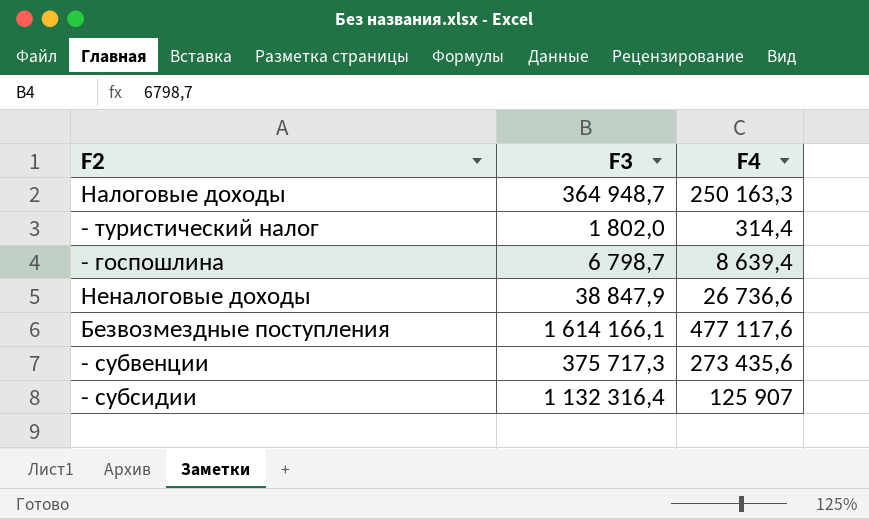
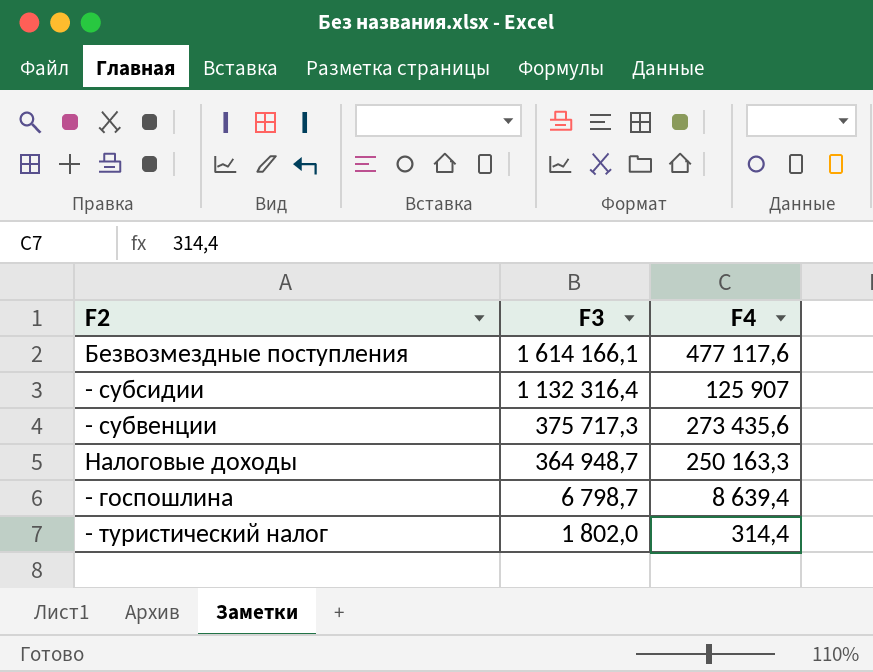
row order: none -> F3 descending
row Неналоговые доходы: 38 847,9 | 26 736,6 -> none

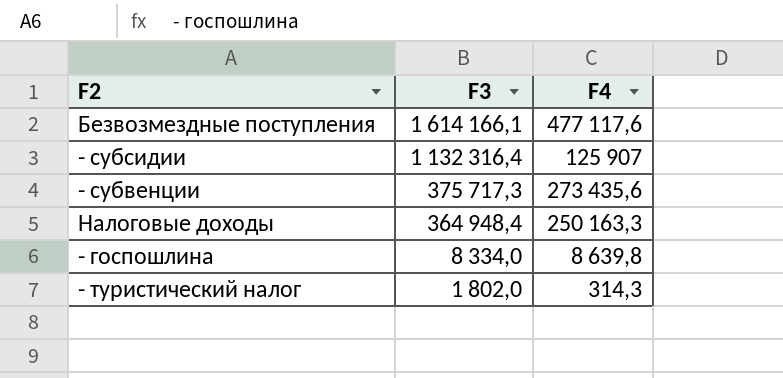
Налоговые доходы | F3: 364 948,7 -> 364 948,4
- госпошлина | F3: 6 798,7 -> 8 334,0
- госпошлина | F4: 8 639,4 -> 8 639,8
- туристический налог | F4: 314,4 -> 314,3

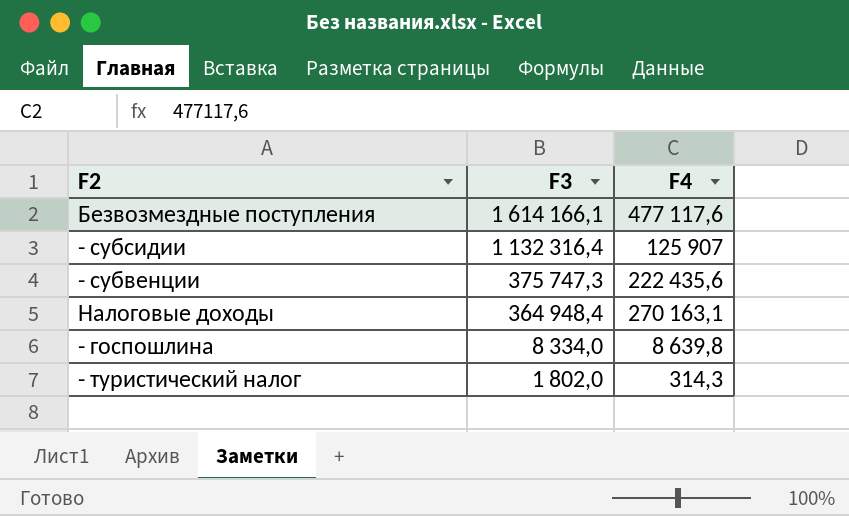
- субвенции | F3: 375 717,3 -> 375 747,3
- субвенции | F4: 273 435,6 -> 222 435,6
Налоговые доходы | F4: 250 163,3 -> 270 163,1

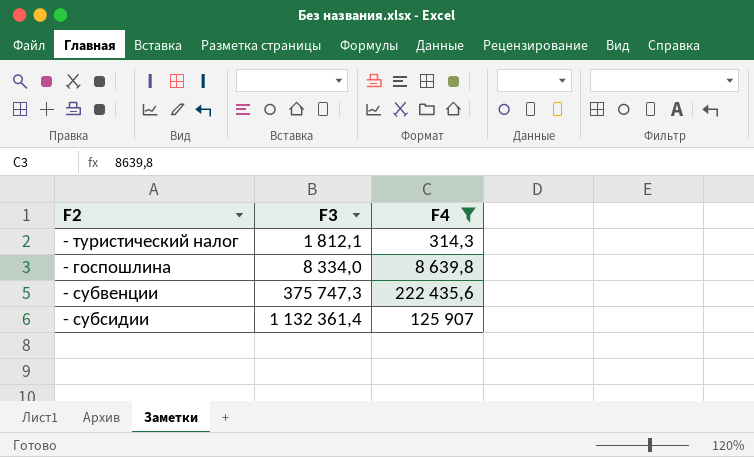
filter: none -> F4 <= 222 435,6
row order: F3 descending -> F3 ascending
- туристический налог | F3: 1 802,0 -> 1 812,1
- субсидии | F3: 1 132 316,4 -> 1 132 361,4

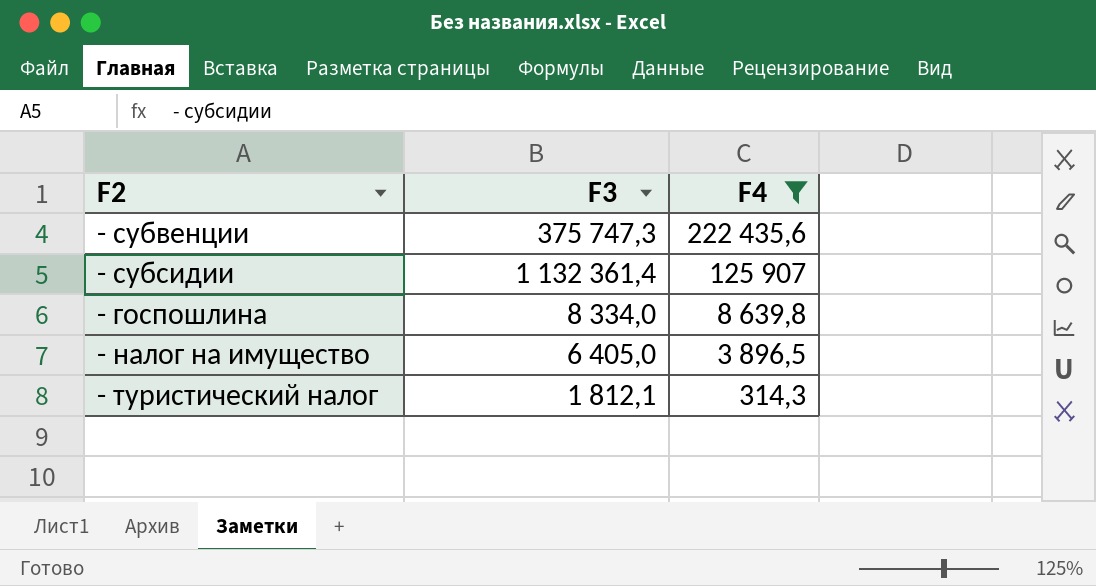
row order: F3 ascending -> F4 descending
row - налог на имущество: none -> 6 405,0 | 3 896,5

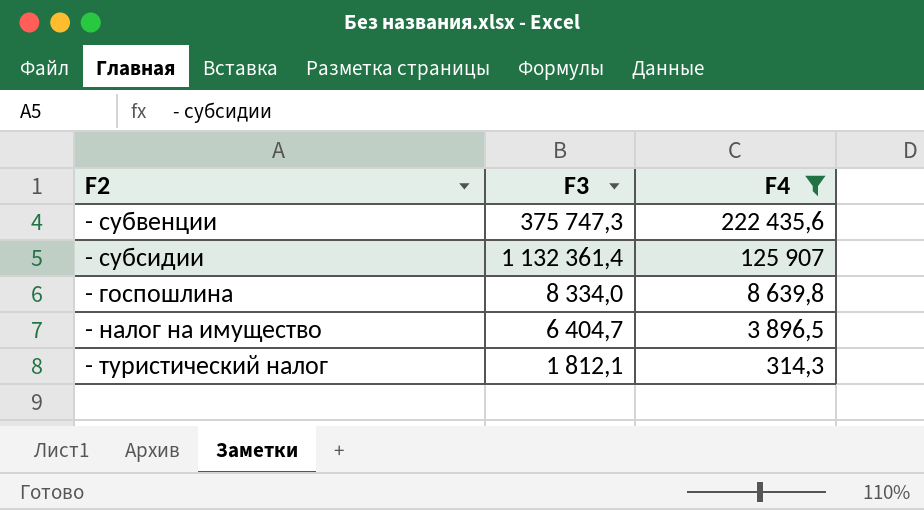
- налог на имущество | F3: 6 405,0 -> 6 404,7

